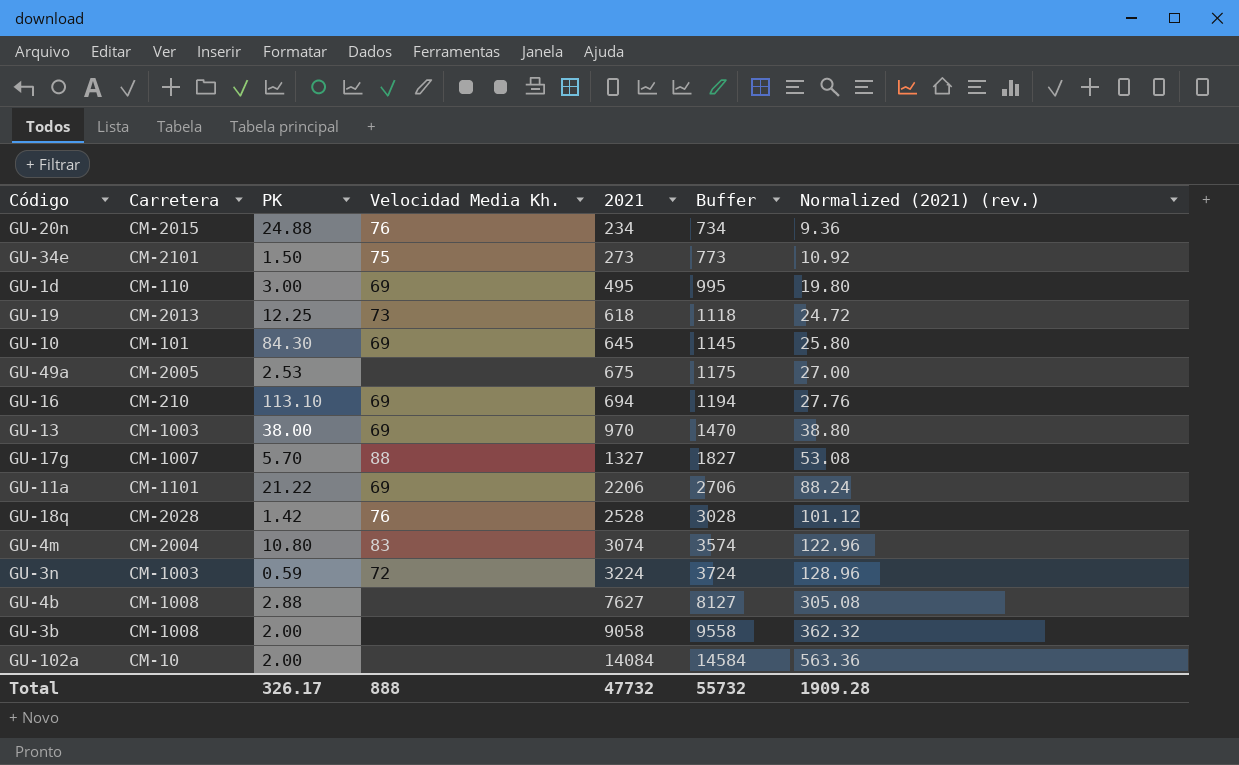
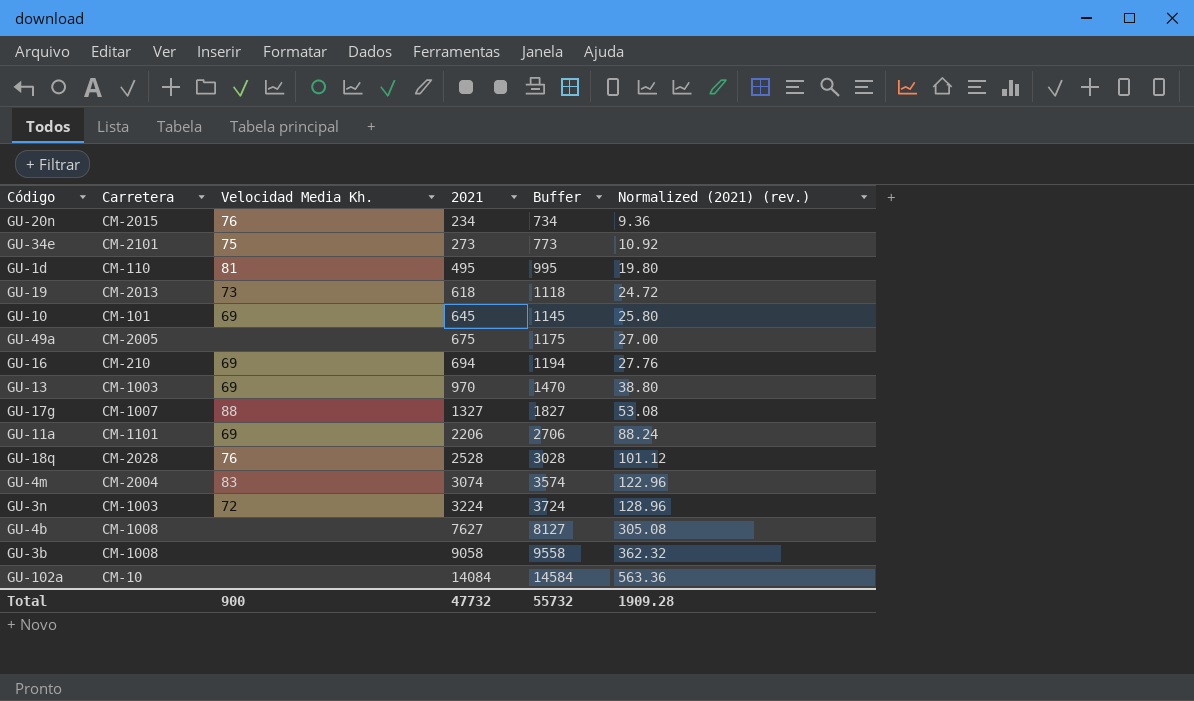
column PK | position: 3 -> none
GU-1d | Velocidad Media Kh.: 69 -> 81
Total | Velocidad Media Kh.: 888 -> 900

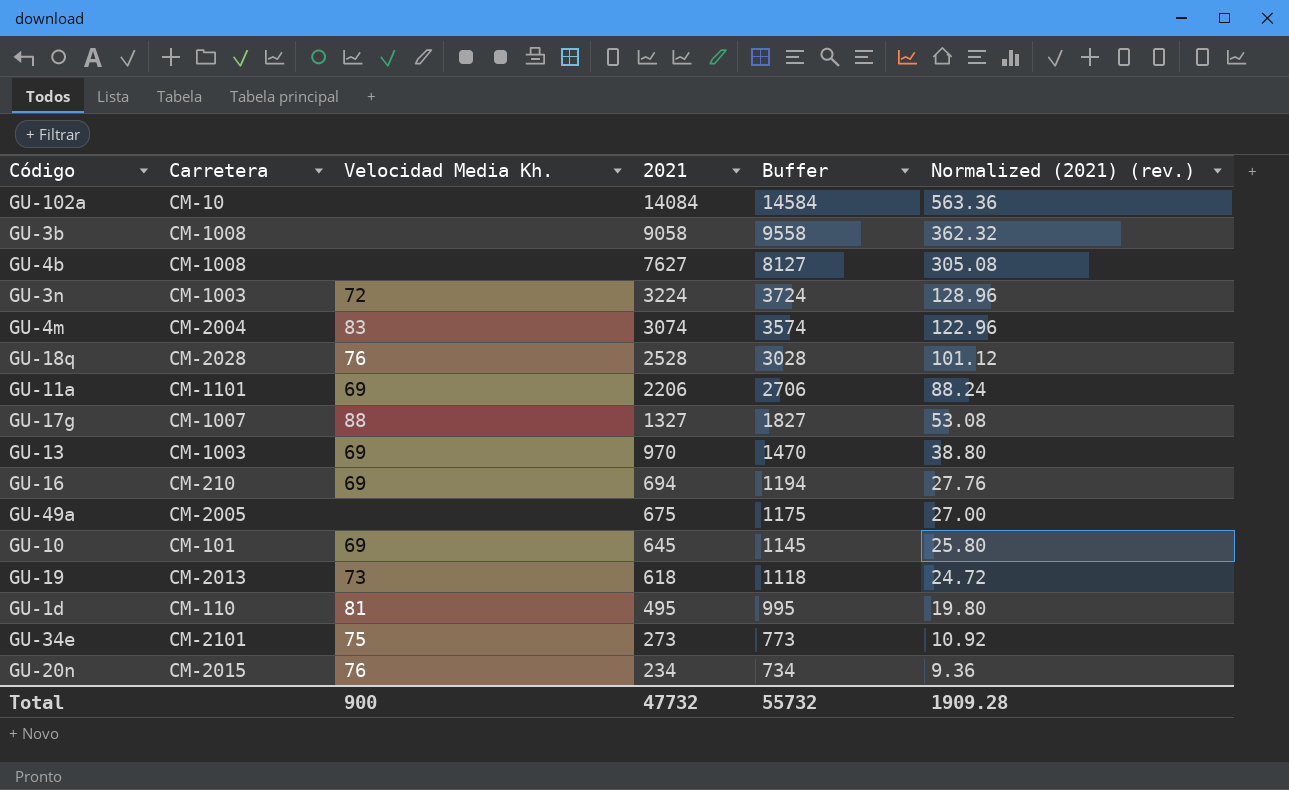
row order: 2021 ascending -> 2021 descending

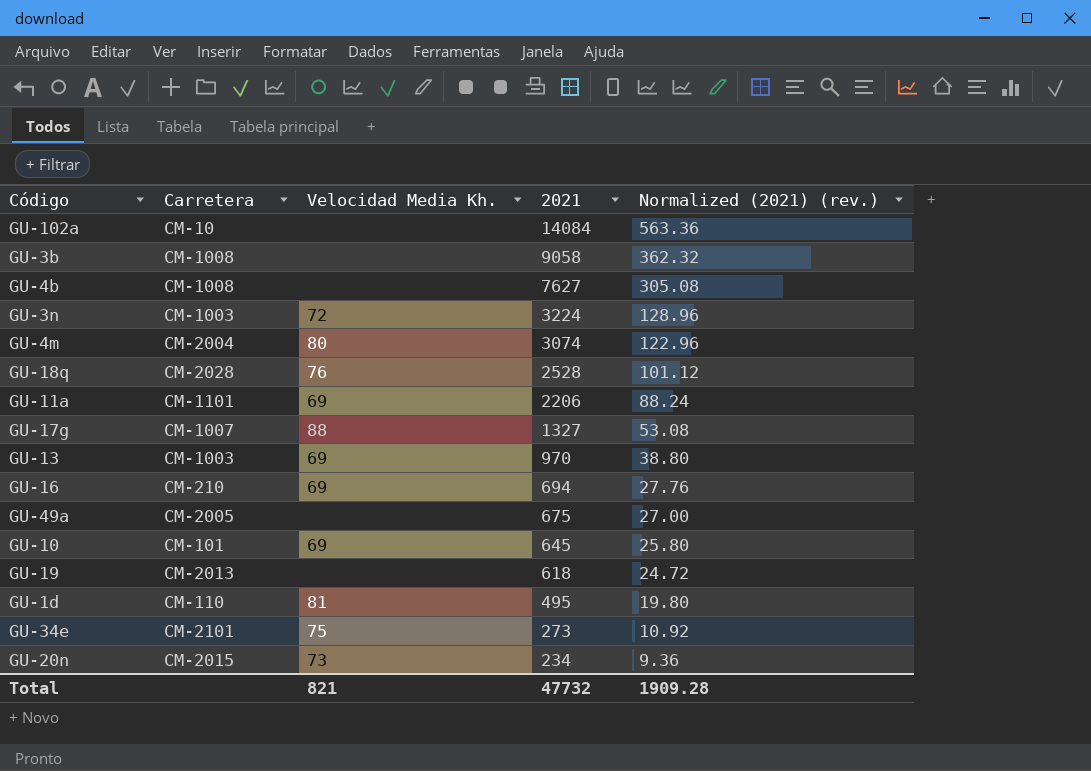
column Buffer | formula: [2021] + 500 -> none
GU-4m | Velocidad Media Kh.: 83 -> 80
GU-19 | Velocidad Media Kh.: 73 -> none
GU-20n | Velocidad Media Kh.: 76 -> 73
Total | Velocidad Media Kh.: 900 -> 821

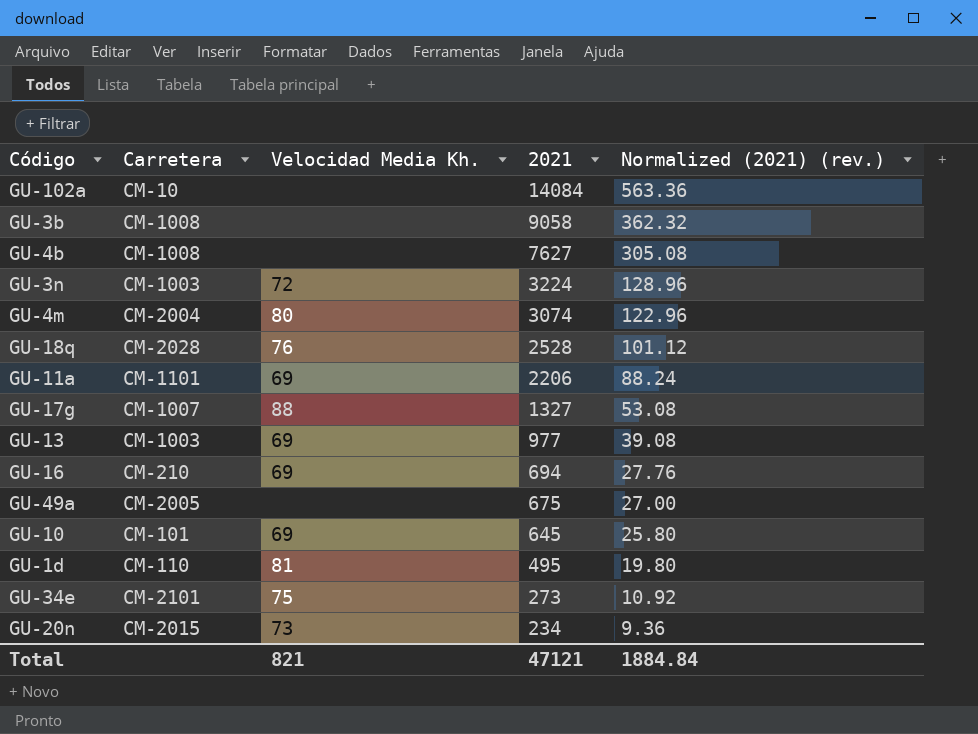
row GU-19: CM-2013 | none | 618 | 24.72 -> none
GU-13 | 2021: 970 -> 977
GU-13 | Normalized (2021) (rev.): 38.80 -> 39.08
Total | 2021: 47732 -> 47121
Total | Normalized (2021) (rev.): 1909.28 -> 1884.84

